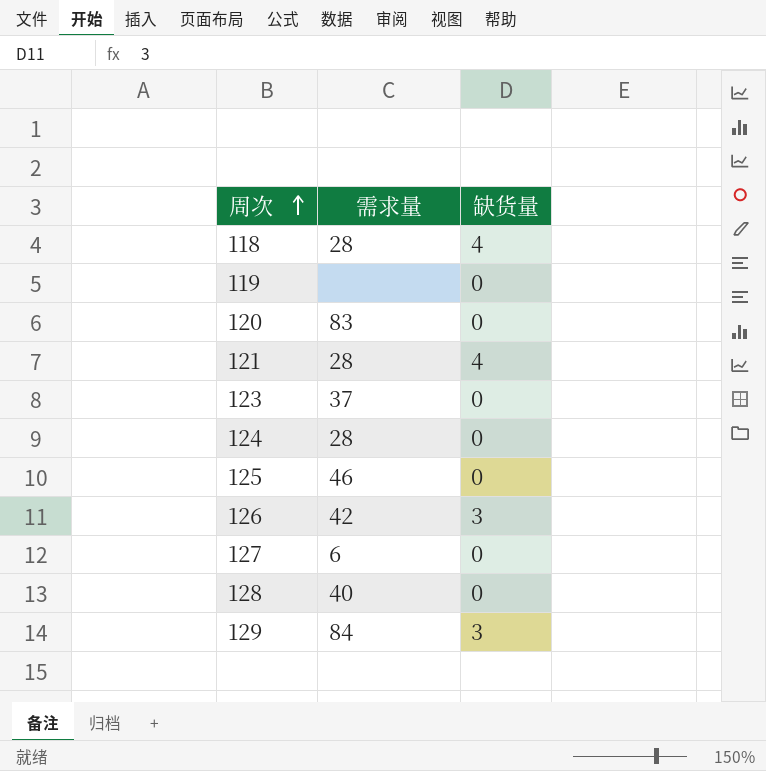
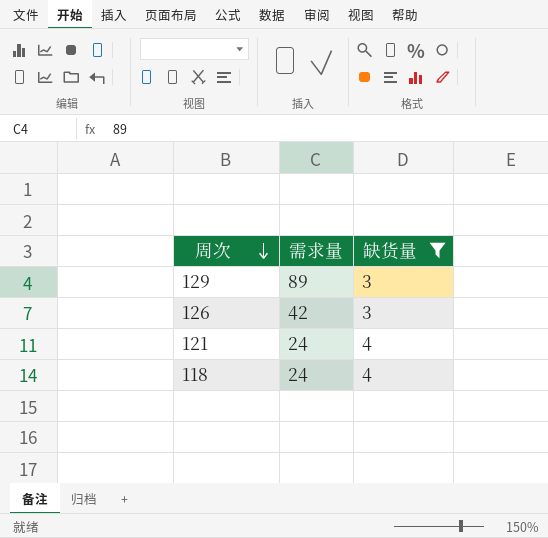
filter: none -> 缺货量 != 0
row order: 周次 ascending -> 周次 descending
129 | 需求量: 84 -> 89
121 | 需求量: 28 -> 24
118 | 需求量: 28 -> 24

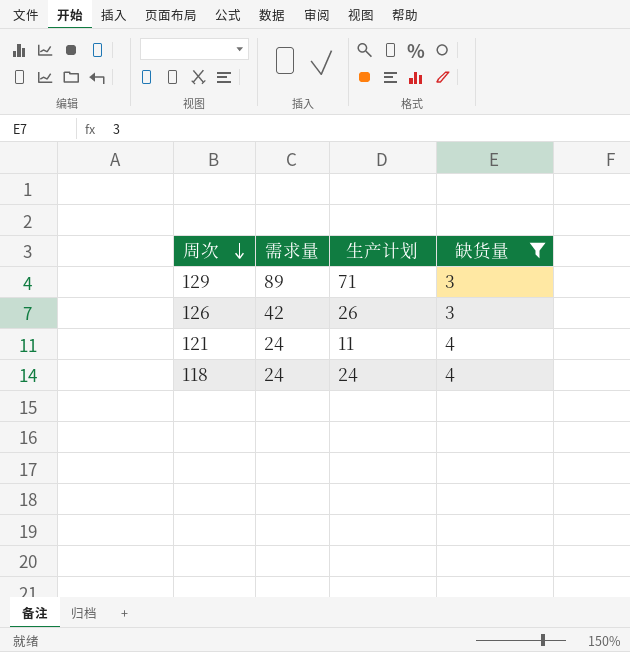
column 生产计划 | position: none -> 3

